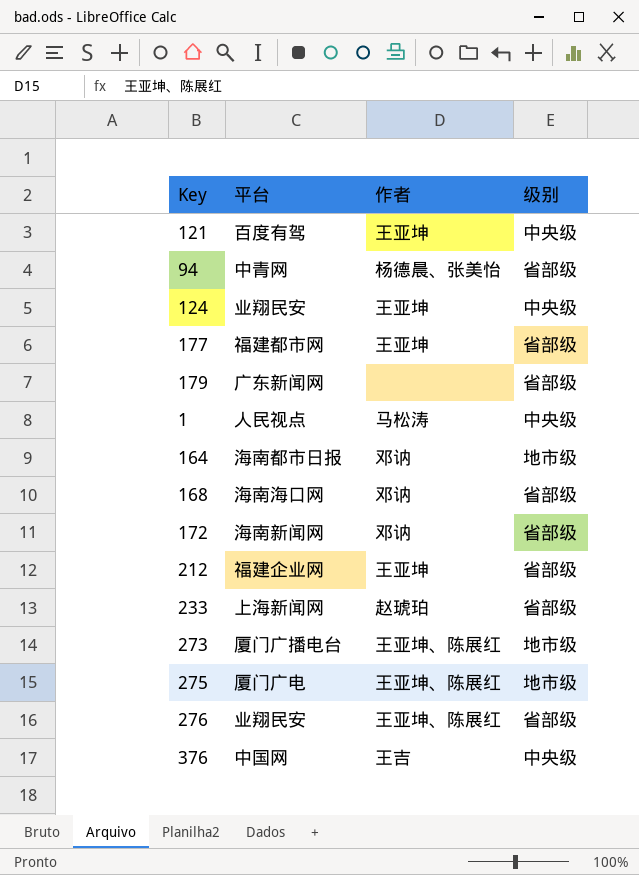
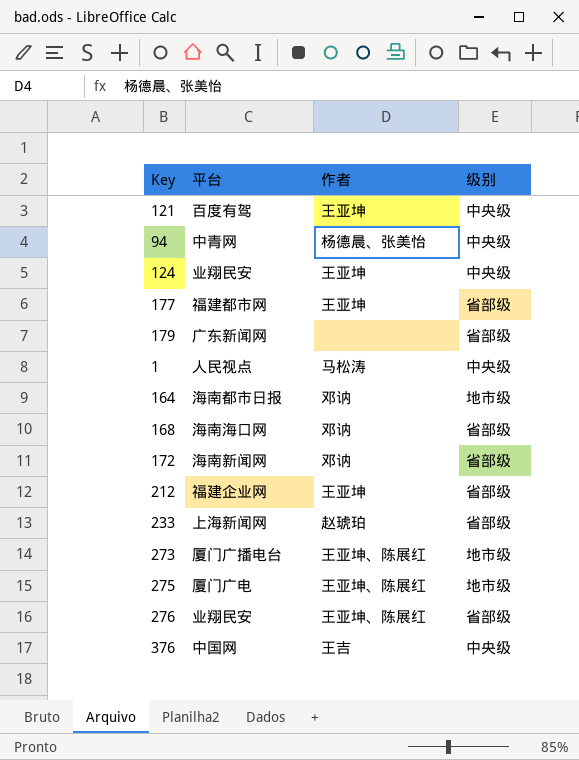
94 | 级别: 省部级 -> 中央级

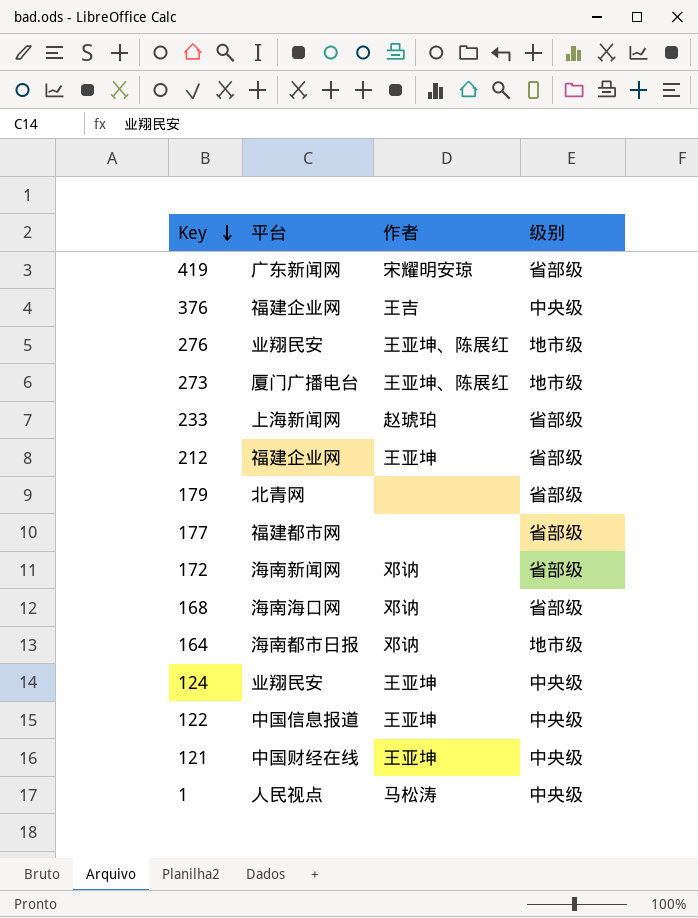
row order: none -> Key descending
row 94: 中青网 | 杨德晨、张美怡 | 中央级 -> none
row 275: 厦门广电 | 王亚坤、陈展红 | 地市级 -> none
row 419: none -> 广东新闻网 | 宋耀明安琼 | 省部级
376 | 平台: 中国网 -> 福建企业网
276 | 级别: 省部级 -> 地市级
179 | 平台: 广东新闻网 -> 北青网
177 | 作者: 王亚坤 -> none
row 122: none -> 中国信息报道 | 王亚坤 | 中央级
121 | 平台: 百度有驾 -> 中国财经在线

